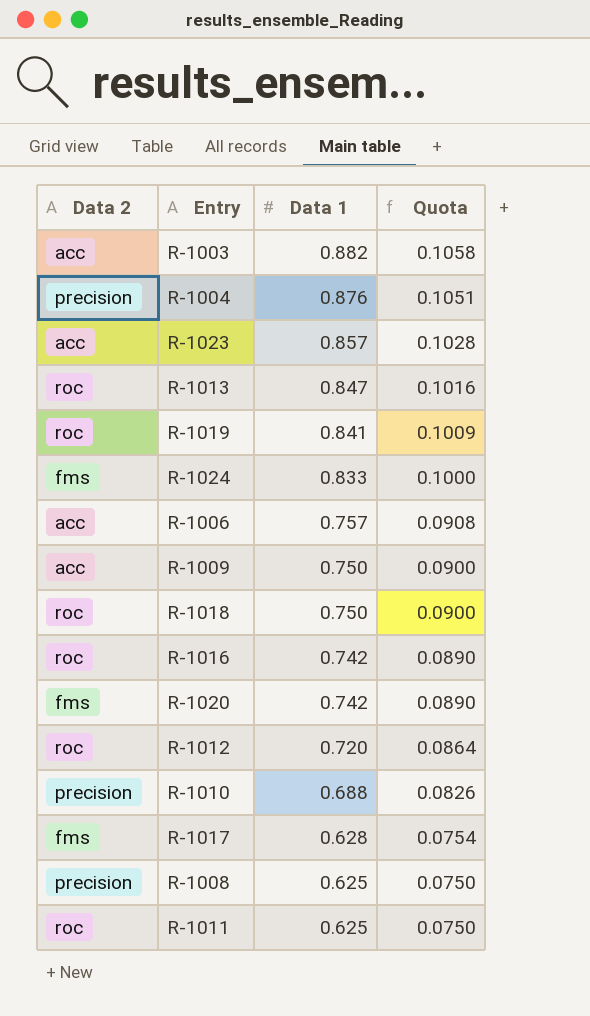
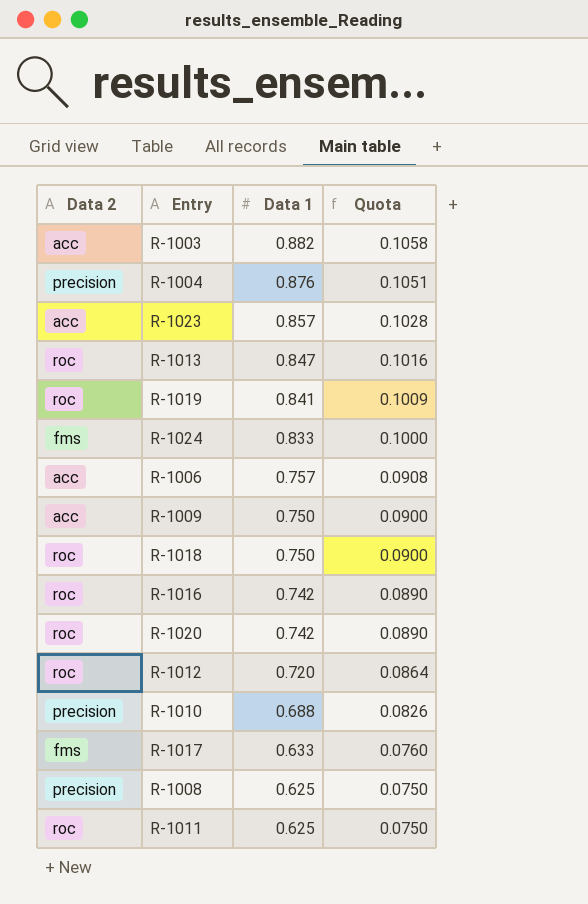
R-1020 | Data 2: fms -> roc
R-1017 | Data 1: 0.628 -> 0.633
R-1017 | Quota: 0.0754 -> 0.0760

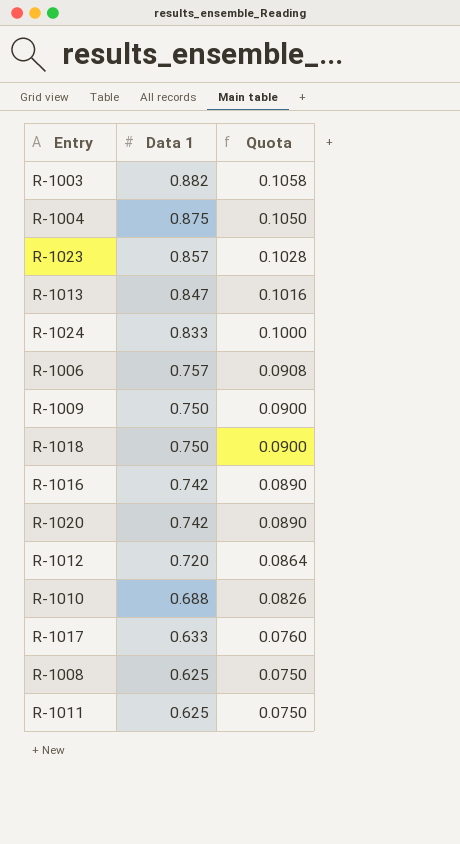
column Data 2 | position: 1 -> none
row R-1019: roc | 0.841 | 0.1009 -> none
R-1004 | Data 1: 0.876 -> 0.875
R-1004 | Quota: 0.1051 -> 0.1050

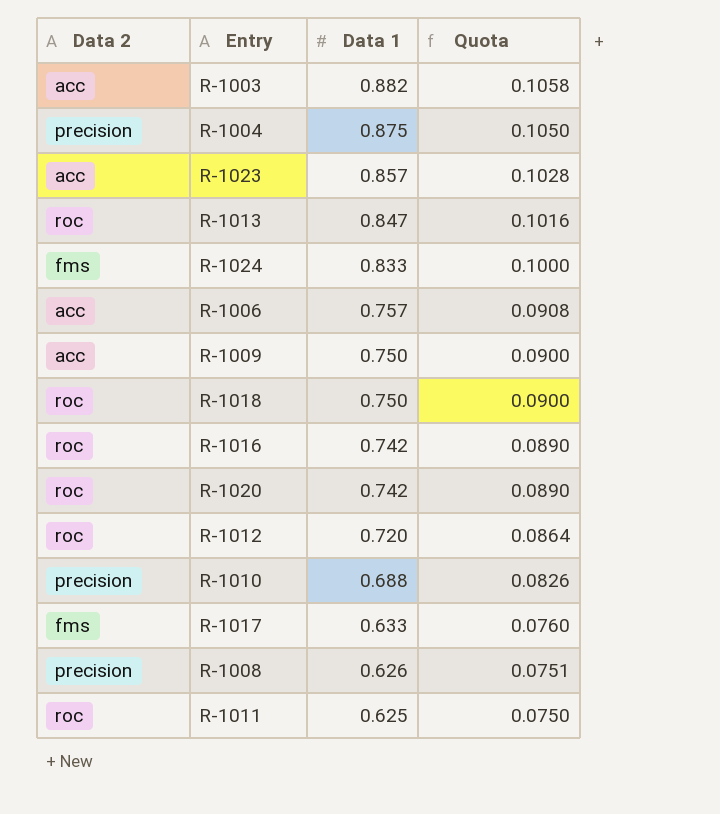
column Data 2 | position: none -> 1
R-1008 | Data 1: 0.625 -> 0.626
R-1008 | Quota: 0.0750 -> 0.0751

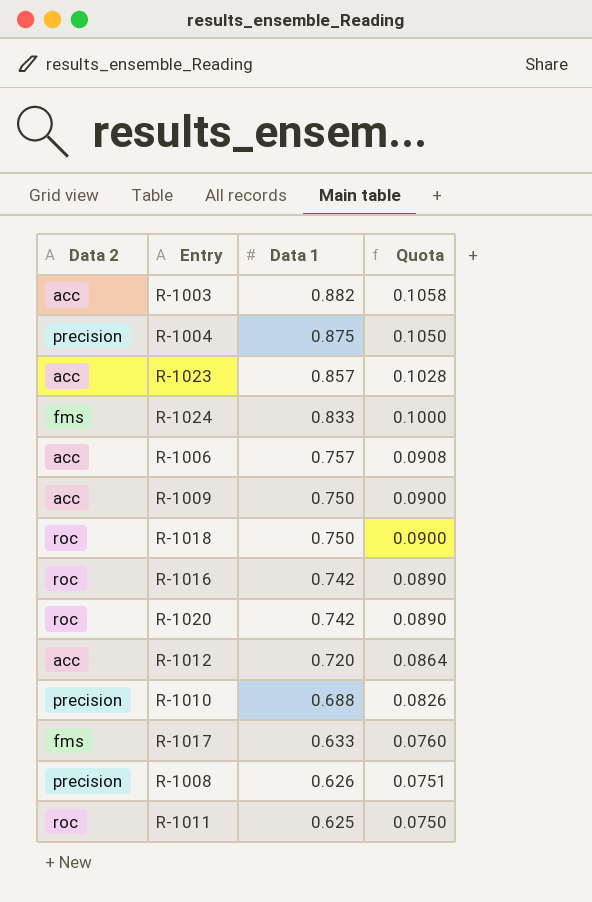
row R-1013: roc | 0.847 | 0.1016 -> none
R-1012 | Data 2: roc -> acc

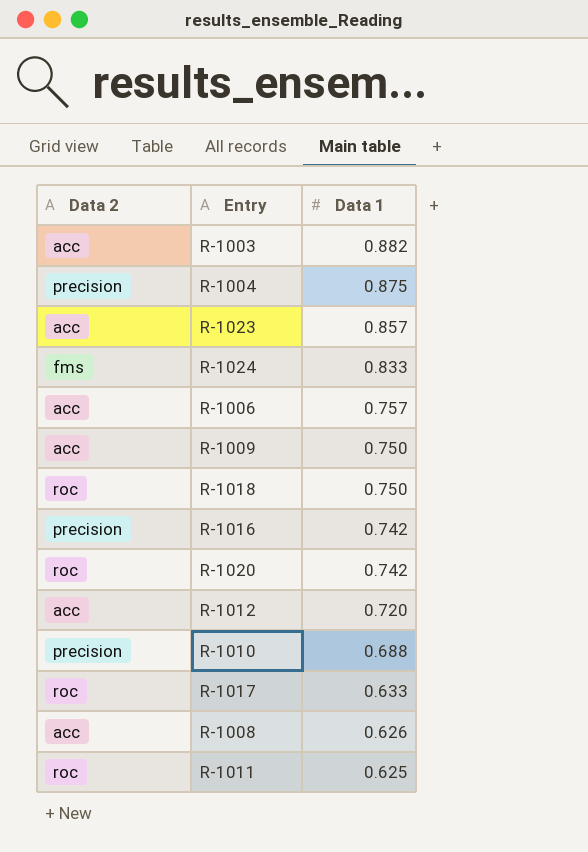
column Quota | formula: [Data 1] * 0.12 -> none
R-1016 | Data 2: roc -> precision
R-1017 | Data 2: fms -> roc
R-1008 | Data 2: precision -> acc

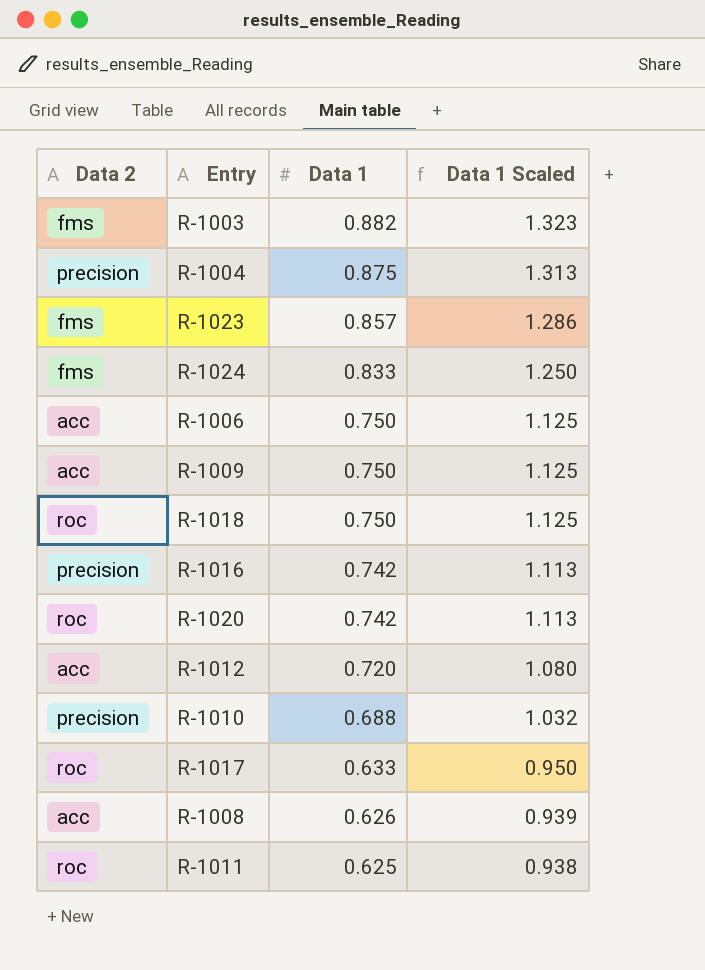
column Data 1 Scaled | formula: none -> [Data 1] * 1.5
R-1003 | Data 2: acc -> fms
R-1023 | Data 2: acc -> fms
R-1006 | Data 1: 0.757 -> 0.750

